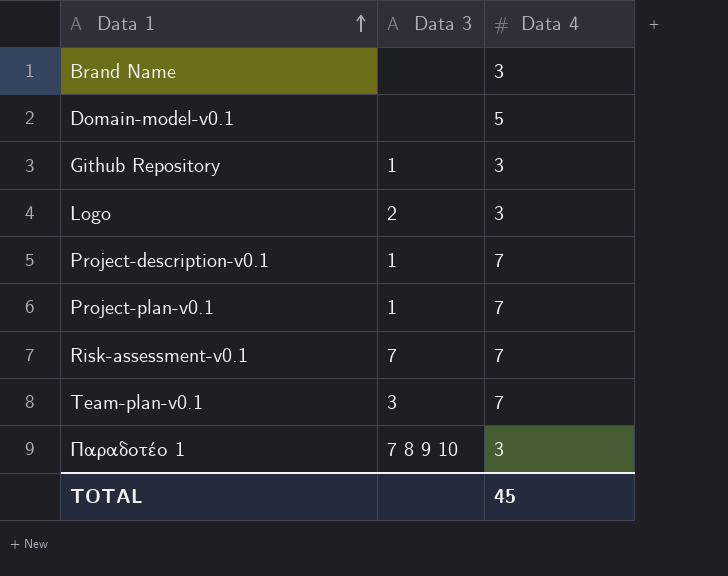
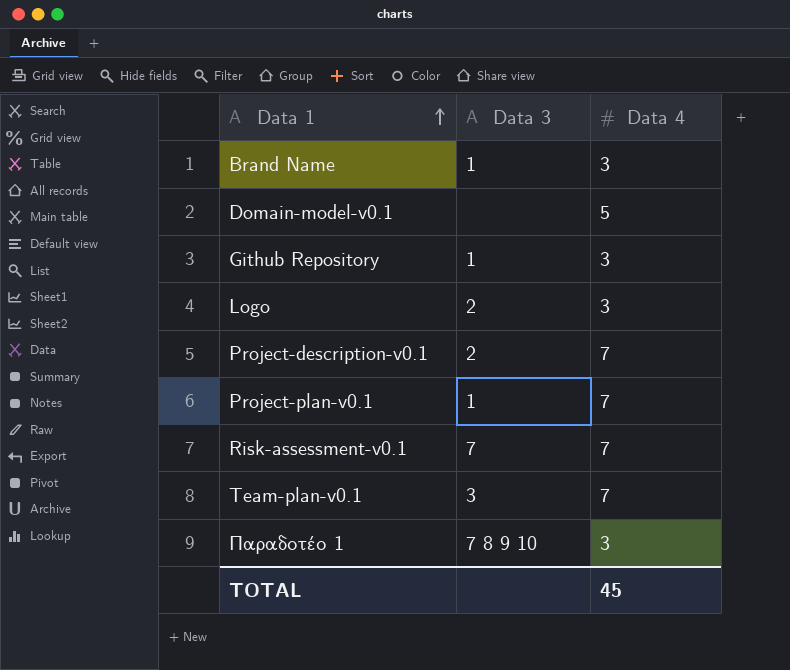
Brand Name | Data 3: none -> 1
Project-description-v0.1 | Data 3: 1 -> 2

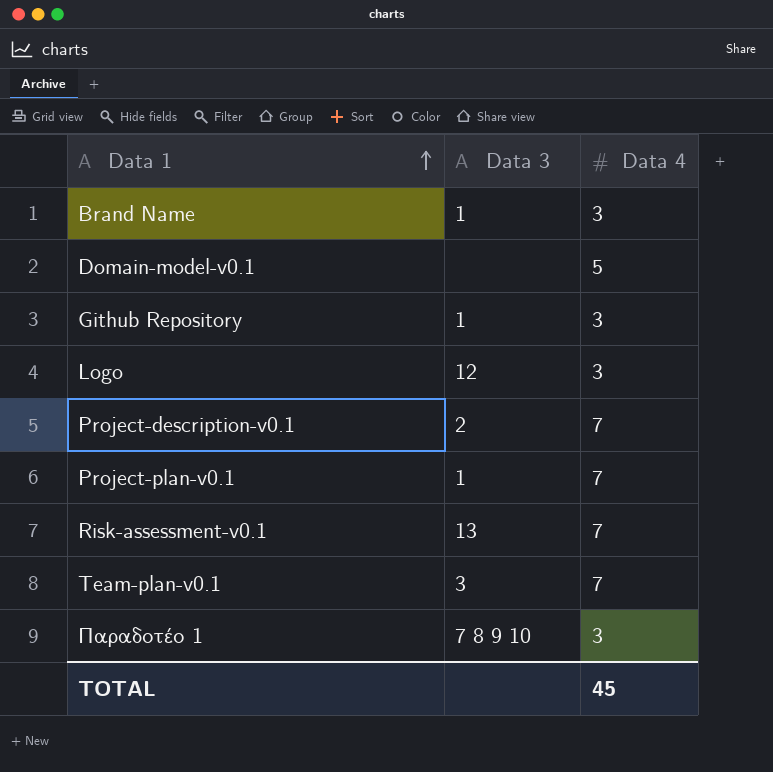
Logo | Data 3: 2 -> 12
Risk-assessment-v0.1 | Data 3: 7 -> 13

